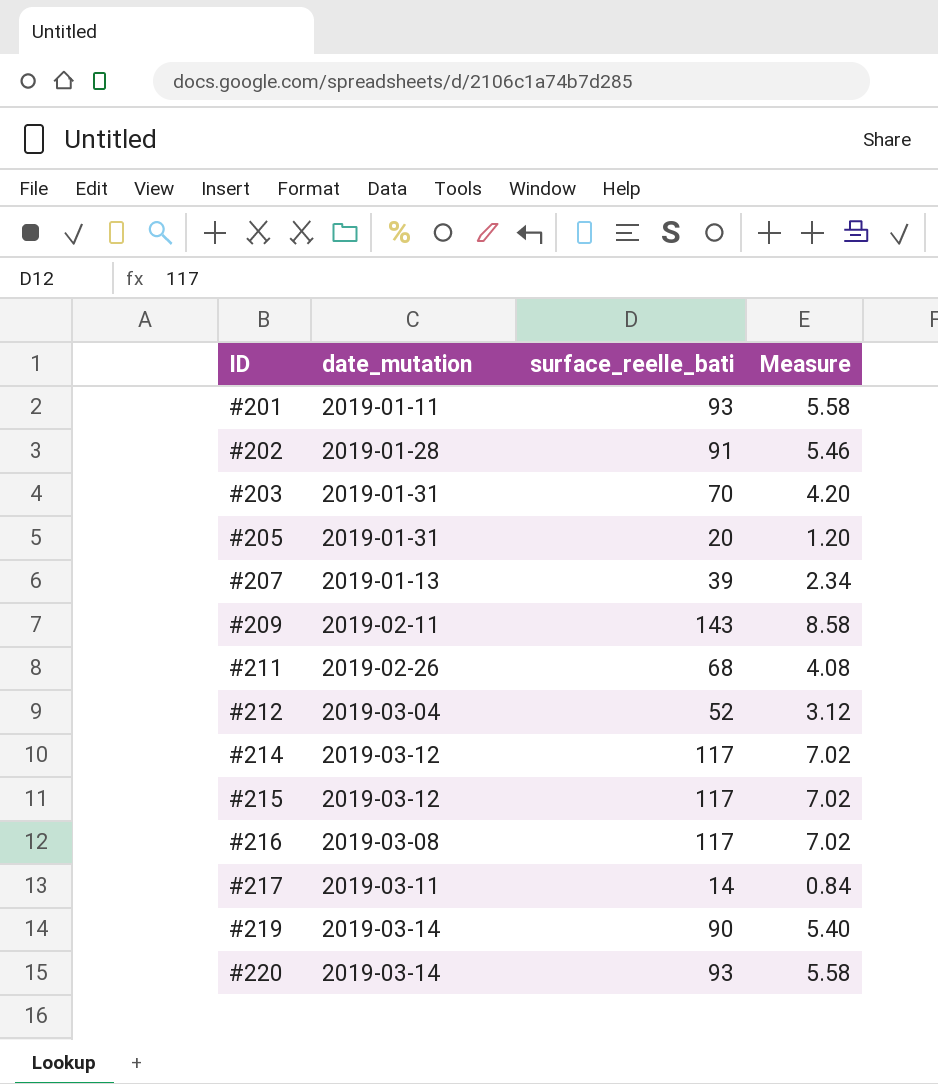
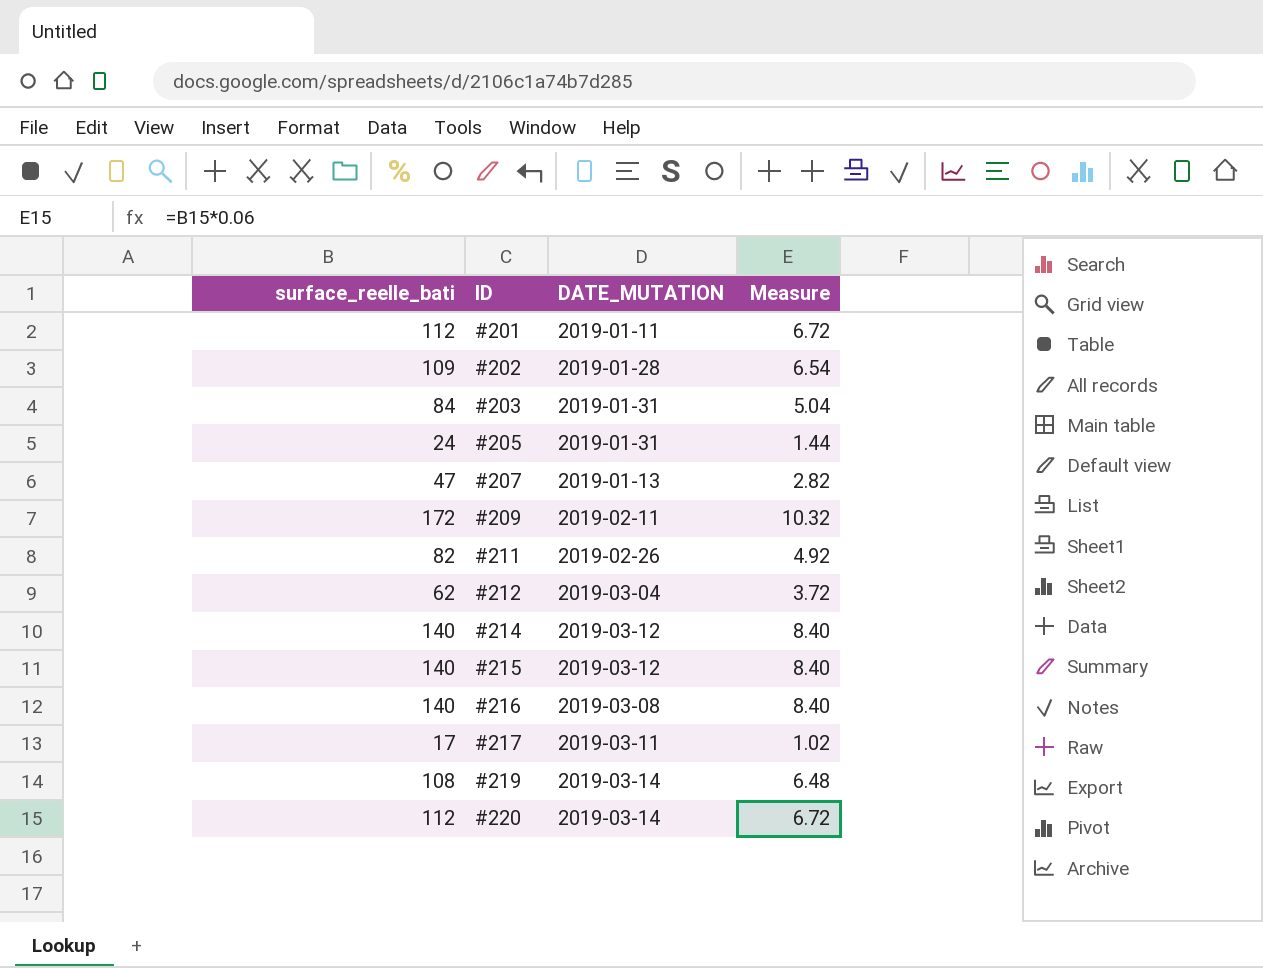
column surface_reelle_bati | position: 3 -> 1
column name: date_mutation -> DATE_MUTATION
#201 | surface_reelle_bati: 93 -> 112
#201 | Measure: 5.58 -> 6.72
#202 | surface_reelle_bati: 91 -> 109
#202 | Measure: 5.46 -> 6.54
#203 | surface_reelle_bati: 70 -> 84
#203 | Measure: 4.20 -> 5.04
#205 | surface_reelle_bati: 20 -> 24
#205 | Measure: 1.20 -> 1.44
#207 | surface_reelle_bati: 39 -> 47
#207 | Measure: 2.34 -> 2.82
#209 | surface_reelle_bati: 143 -> 172
#209 | Measure: 8.58 -> 10.32
#211 | surface_reelle_bati: 68 -> 82
#211 | Measure: 4.08 -> 4.92
#212 | surface_reelle_bati: 52 -> 62
#212 | Measure: 3.12 -> 3.72
#214 | surface_reelle_bati: 117 -> 140
#214 | Measure: 7.02 -> 8.40
#215 | surface_reelle_bati: 117 -> 140
#215 | Measure: 7.02 -> 8.40
#216 | surface_reelle_bati: 117 -> 140
#216 | Measure: 7.02 -> 8.40
#217 | surface_reelle_bati: 14 -> 17
#217 | Measure: 0.84 -> 1.02
#219 | surface_reelle_bati: 90 -> 108
#219 | Measure: 5.40 -> 6.48
#220 | surface_reelle_bati: 93 -> 112
#220 | Measure: 5.58 -> 6.72

